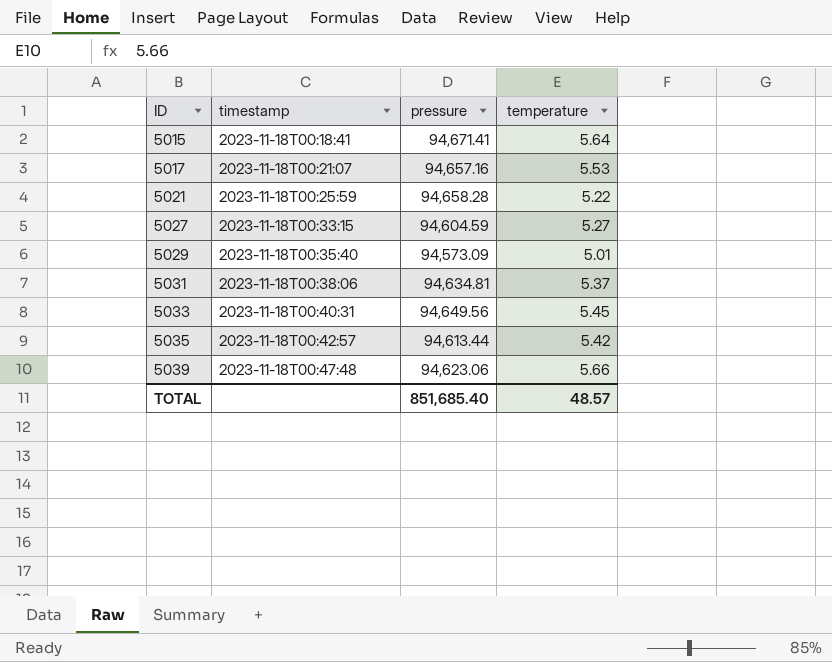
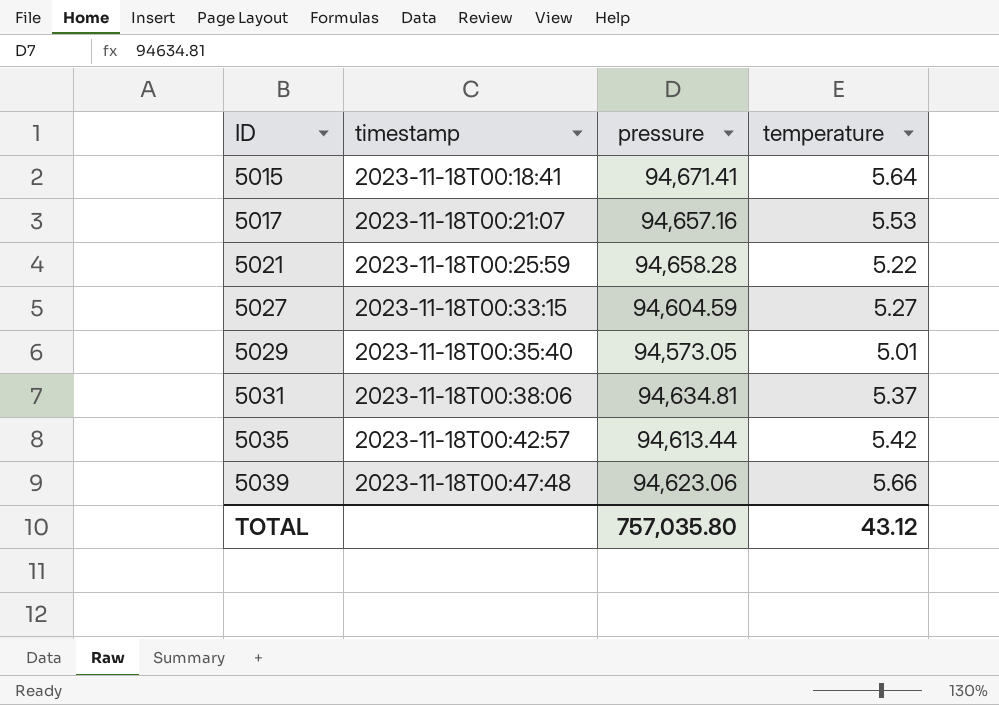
row 5033: 2023-11-18T00:40:31 | 94,649.56 | 5.45 -> none
5029 | pressure: 94,573.09 -> 94,573.05
TOTAL | pressure: 851,685.40 -> 757,035.80
TOTAL | temperature: 48.57 -> 43.12

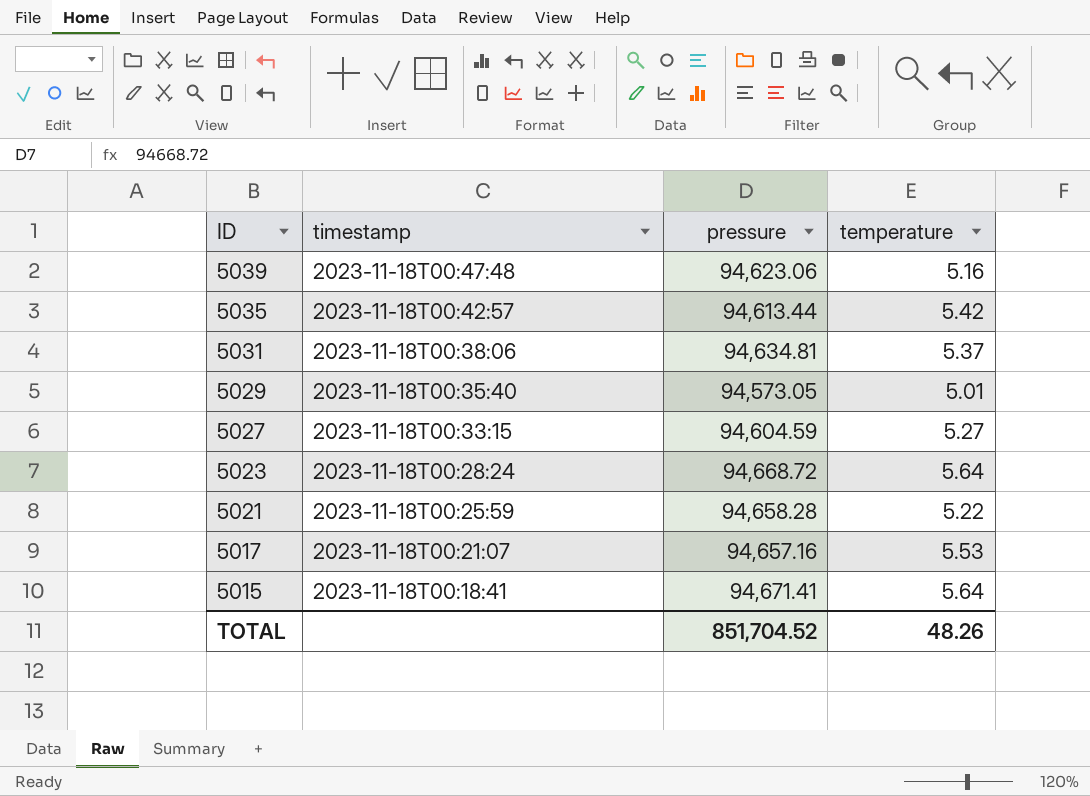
row order: ID ascending -> ID descending
5039 | temperature: 5.66 -> 5.16
row 5023: none -> 2023-11-18T00:28:24 | 94,668.72 | 5.64
TOTAL | pressure: 757,035.80 -> 851,704.52
TOTAL | temperature: 43.12 -> 48.26

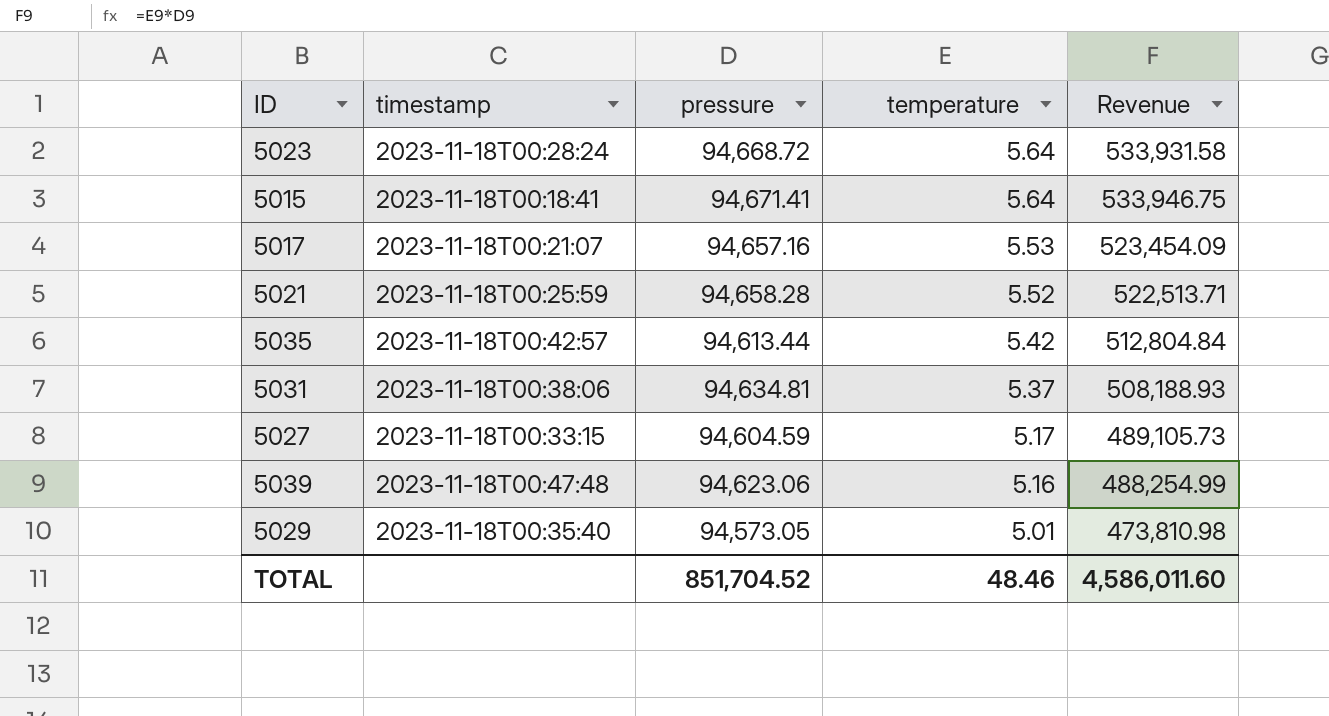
row order: ID descending -> temperature descending
column Revenue | formula: none -> [pressure] * [temperature]
5021 | temperature: 5.22 -> 5.52
5027 | temperature: 5.27 -> 5.17
TOTAL | temperature: 48.26 -> 48.46

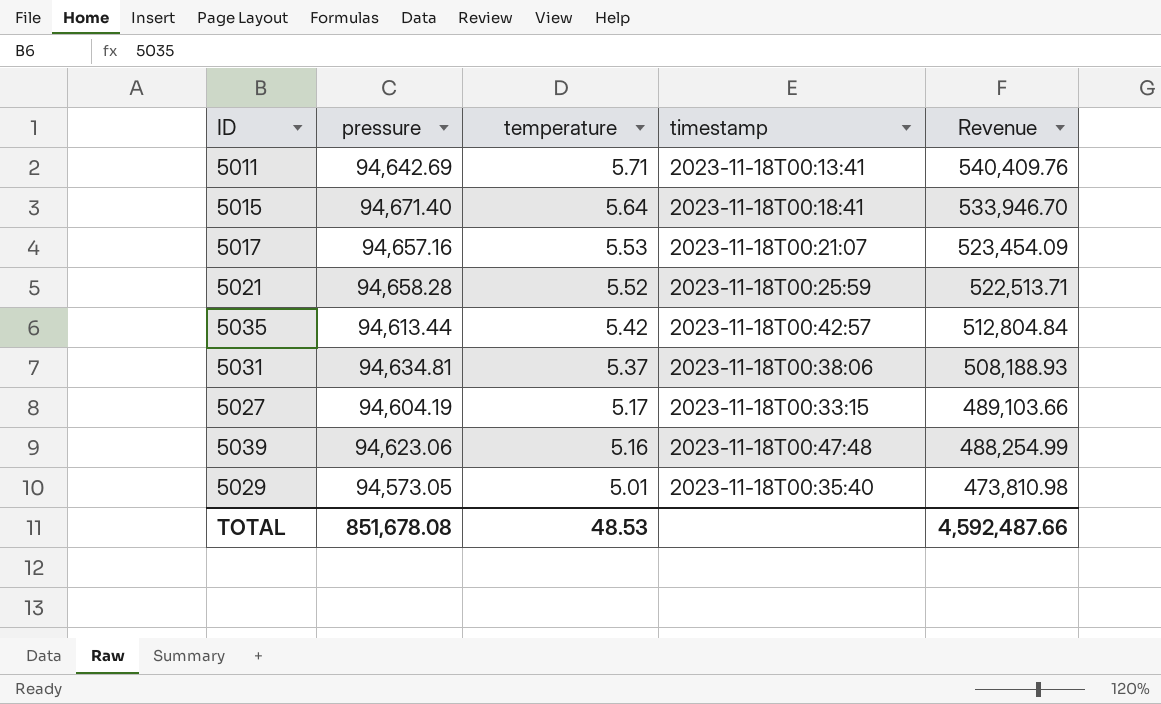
column timestamp | position: 2 -> 4
row 5023: 2023-11-18T00:28:24 | 94,668.72 | 5.64 | 533,931.58 -> none
row 5011: none -> 94,642.69 | 5.71 | 2023-11-18T00:13:41 | 540,409.76
5015 | pressure: 94,671.41 -> 94,671.40
5015 | Revenue: 533,946.75 -> 533,946.70
5027 | pressure: 94,604.59 -> 94,604.19
5027 | Revenue: 489,105.73 -> 489,103.66
TOTAL | pressure: 851,704.52 -> 851,678.08
TOTAL | temperature: 48.46 -> 48.53
TOTAL | Revenue: 4,586,011.60 -> 4,592,487.66

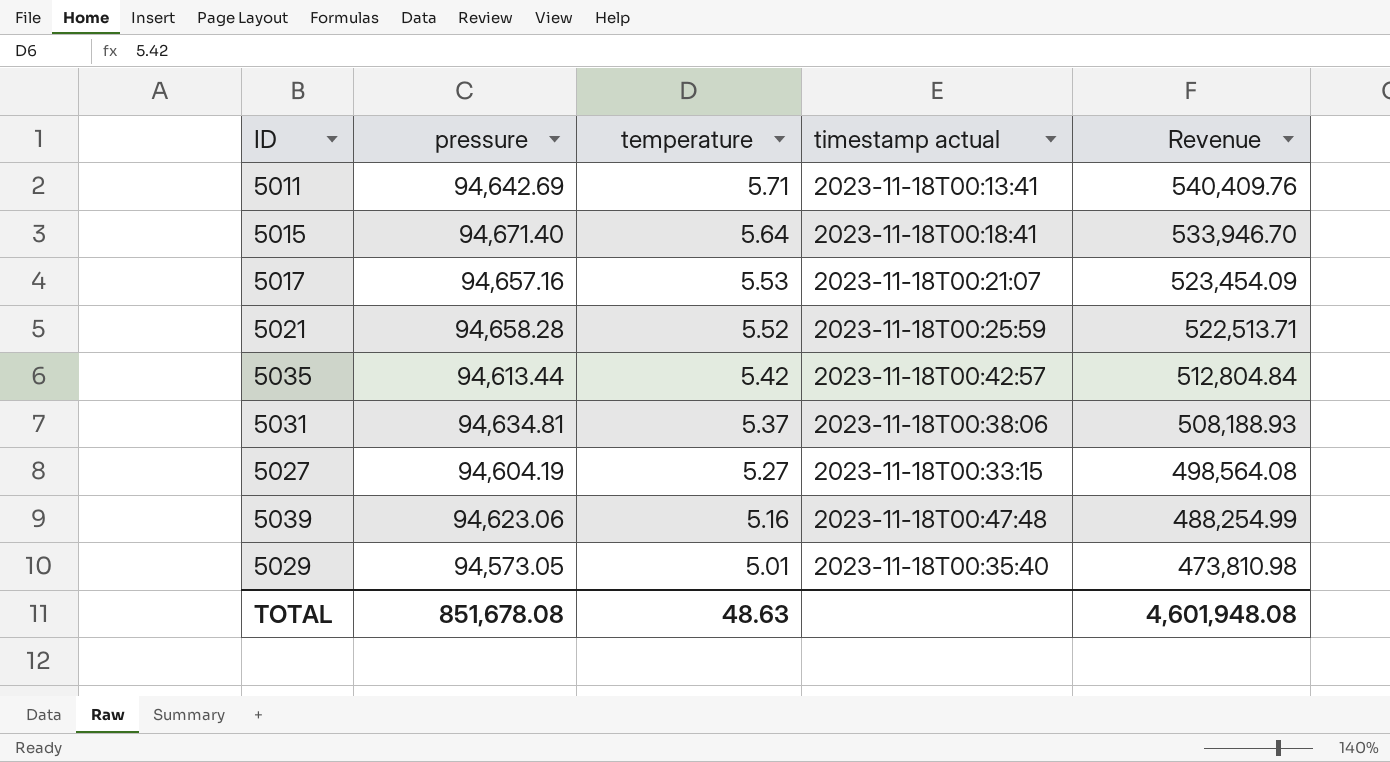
column name: timestamp -> timestamp actual
5027 | temperature: 5.17 -> 5.27
5027 | Revenue: 489,103.66 -> 498,564.08
TOTAL | temperature: 48.53 -> 48.63
TOTAL | Revenue: 4,592,487.66 -> 4,601,948.08

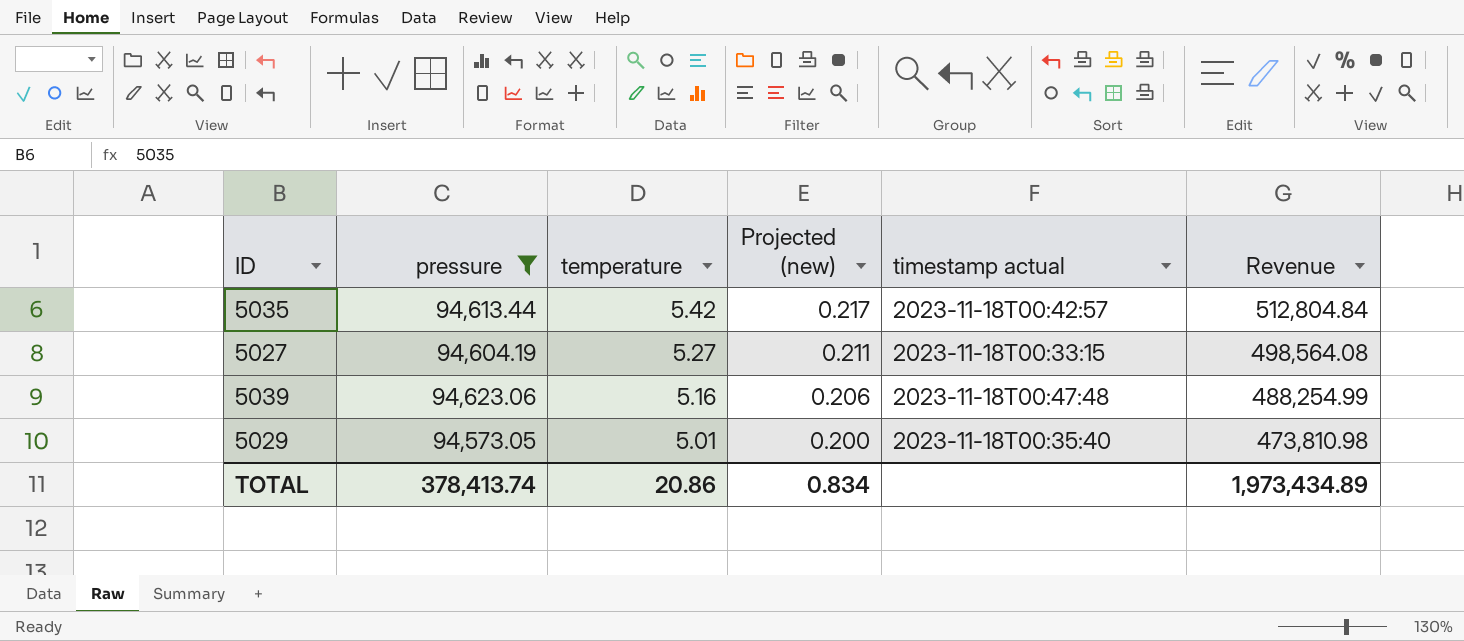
filter: none -> pressure <= 94,623.06
column Projected (new) | formula: none -> [temperature] * 0.04
TOTAL | pressure: 851,678.08 -> 378,413.74
TOTAL | temperature: 48.63 -> 20.86
TOTAL | Revenue: 4,601,948.08 -> 1,973,434.89

